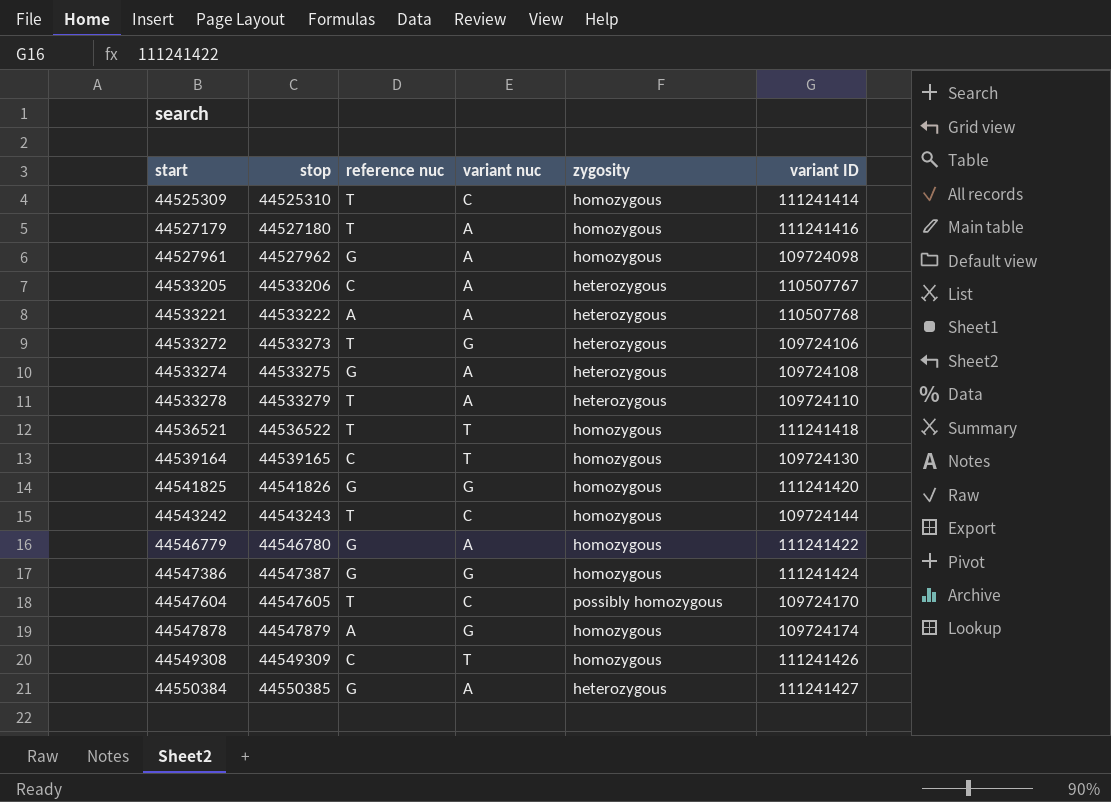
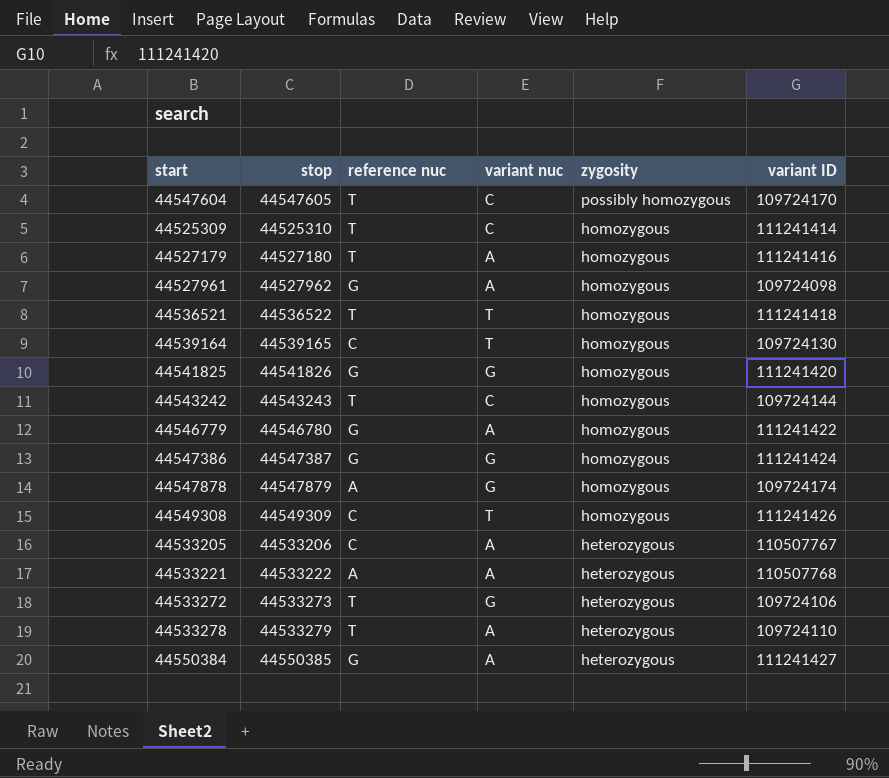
row order: start ascending -> zygosity descending
row 44533274: 44533275 | G | A | heterozygous | 109724108 -> none

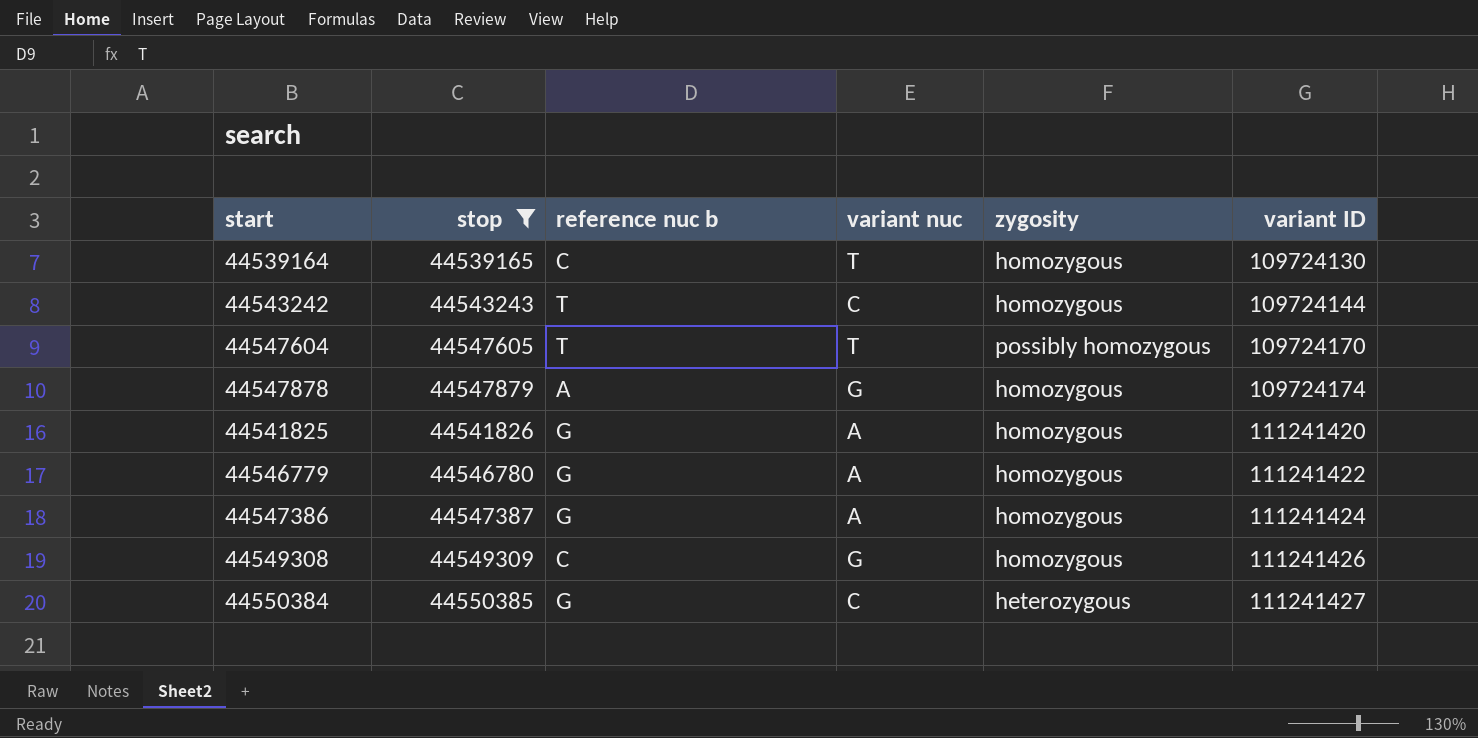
filter: none -> stop >= 44539165
row order: zygosity descending -> variant ID ascending
column name: reference nuc -> reference nuc b
44547604 | variant nuc: C -> T
44541825 | variant nuc: G -> A
44547386 | variant nuc: G -> A
44549308 | variant nuc: T -> G
44550384 | variant nuc: A -> C

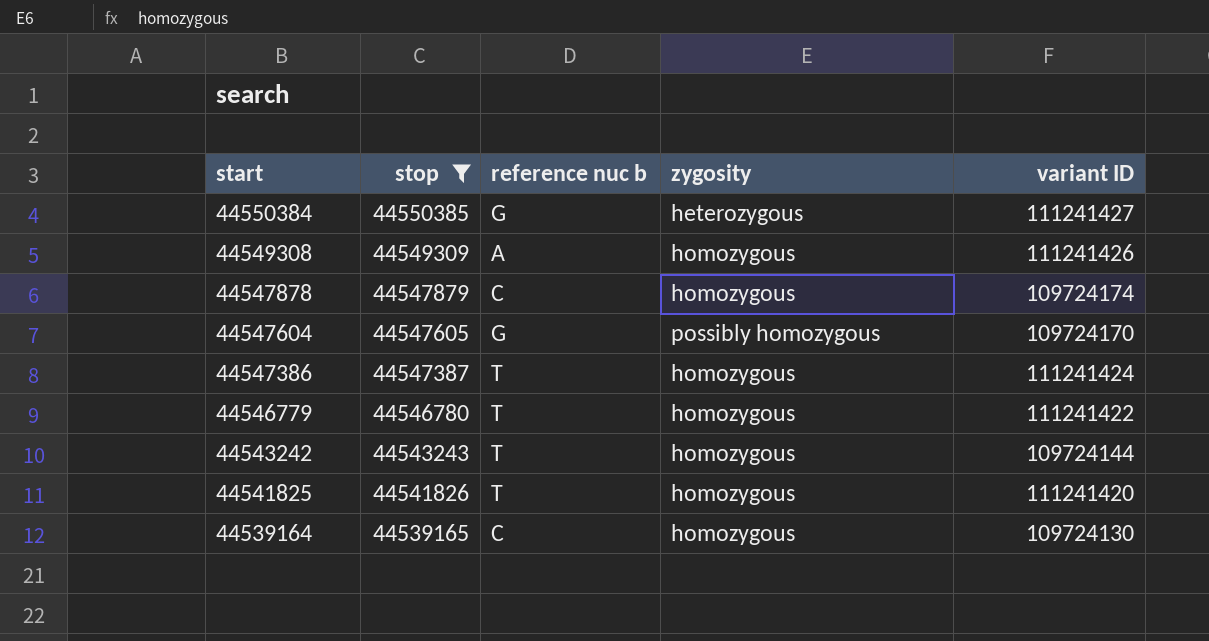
row order: variant ID ascending -> start descending
column variant nuc | position: 4 -> none
44549308 | reference nuc b: C -> A
44547878 | reference nuc b: A -> C
44547604 | reference nuc b: T -> G
44547386 | reference nuc b: G -> T
44546779 | reference nuc b: G -> T
44541825 | reference nuc b: G -> T

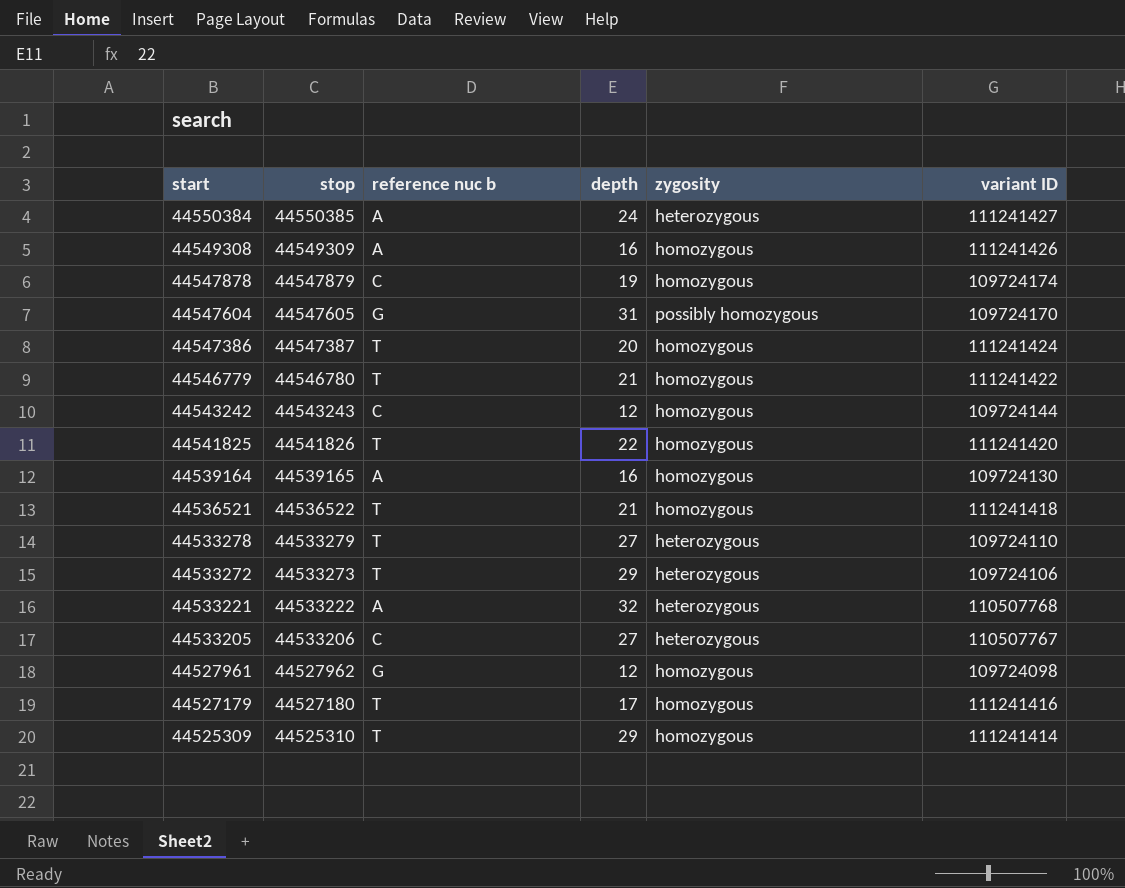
filter: stop >= 44539165 -> none
column depth | position: none -> 4
44550384 | reference nuc b: G -> A
44543242 | reference nuc b: T -> C
44539164 | reference nuc b: C -> A

